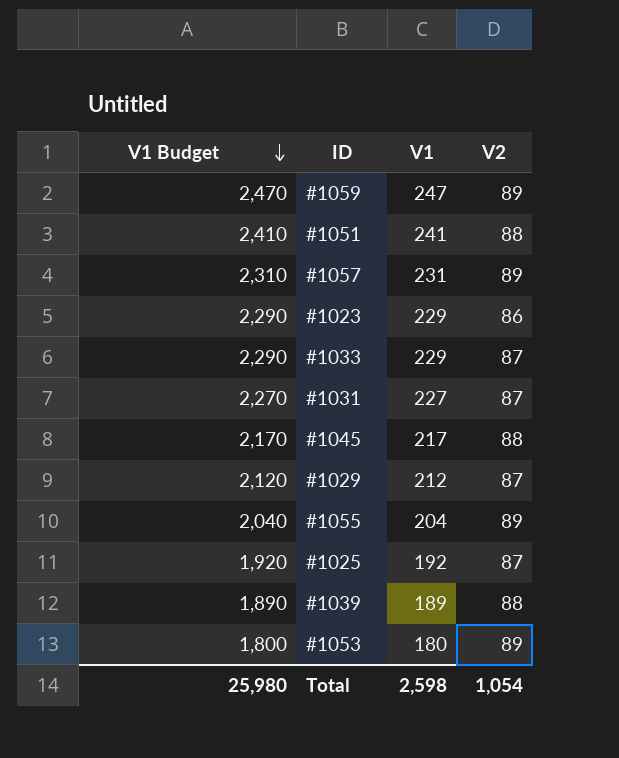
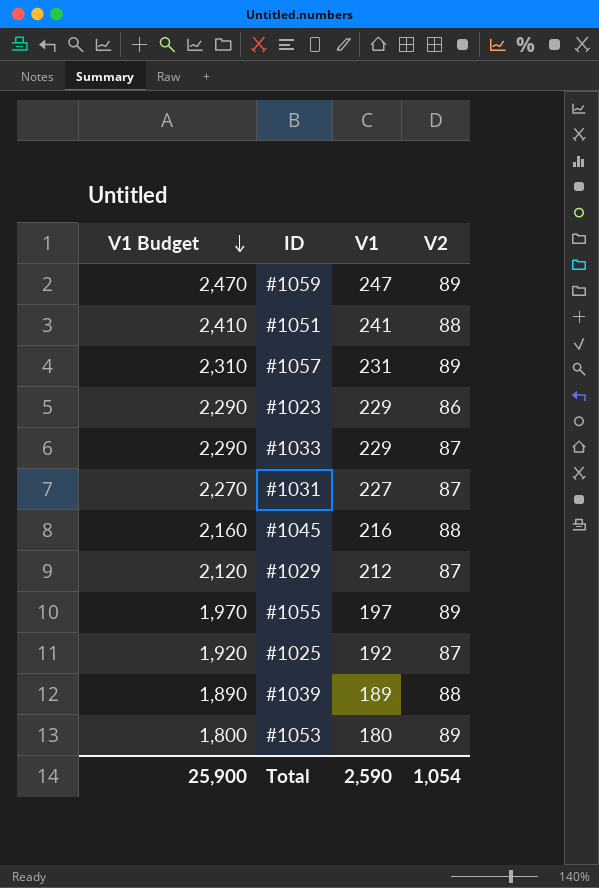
#1045 | V1 Budget: 2,170 -> 2,160
#1045 | V1: 217 -> 216
#1055 | V1 Budget: 2,040 -> 1,970
#1055 | V1: 204 -> 197
Total | V1 Budget: 25,980 -> 25,900
Total | V1: 2,598 -> 2,590

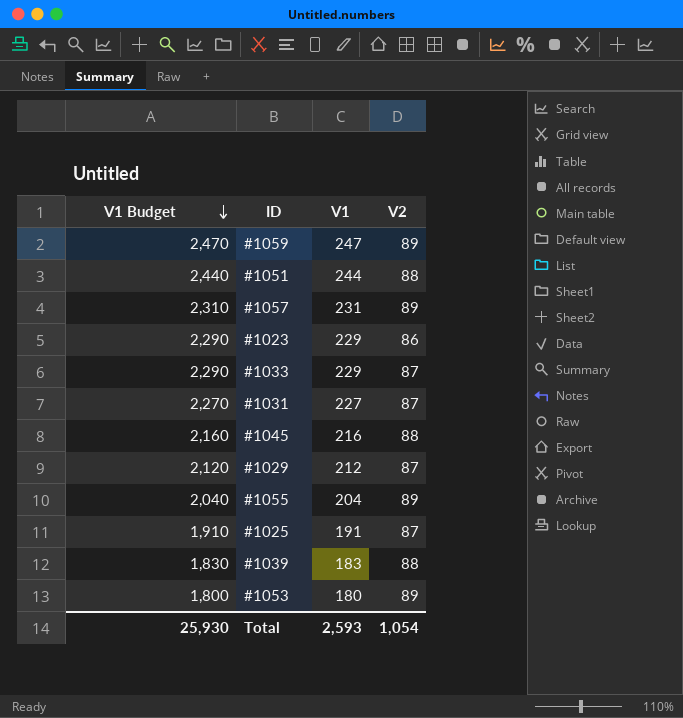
#1051 | V1 Budget: 2,410 -> 2,440
#1051 | V1: 241 -> 244
#1055 | V1 Budget: 1,970 -> 2,040
#1055 | V1: 197 -> 204
#1025 | V1 Budget: 1,920 -> 1,910
#1025 | V1: 192 -> 191
#1039 | V1 Budget: 1,890 -> 1,830
#1039 | V1: 189 -> 183
Total | V1 Budget: 25,900 -> 25,930
Total | V1: 2,590 -> 2,593

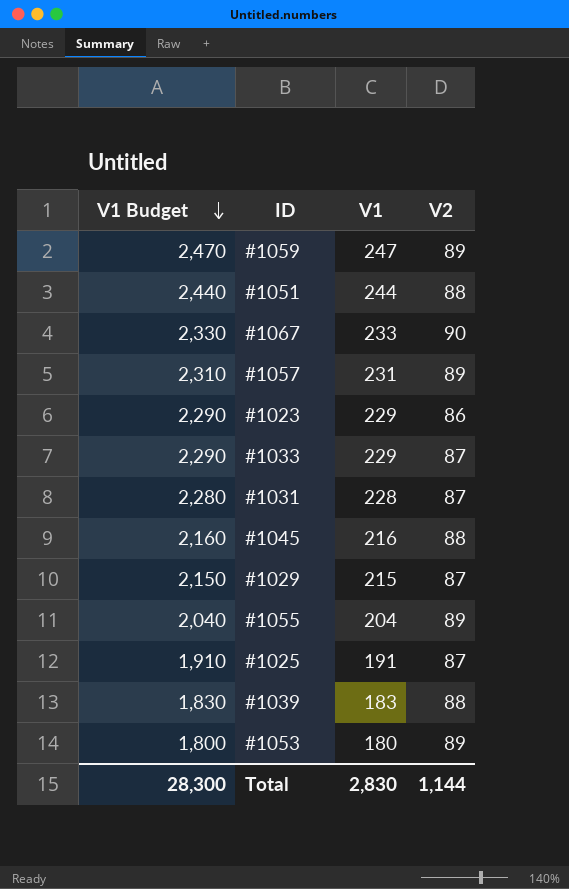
row #1067: none -> 2,330 | 233 | 90
#1031 | V1 Budget: 2,270 -> 2,280
#1031 | V1: 227 -> 228
#1029 | V1 Budget: 2,120 -> 2,150
#1029 | V1: 212 -> 215
Total | V1 Budget: 25,930 -> 28,300
Total | V1: 2,593 -> 2,830
Total | V2: 1,054 -> 1,144

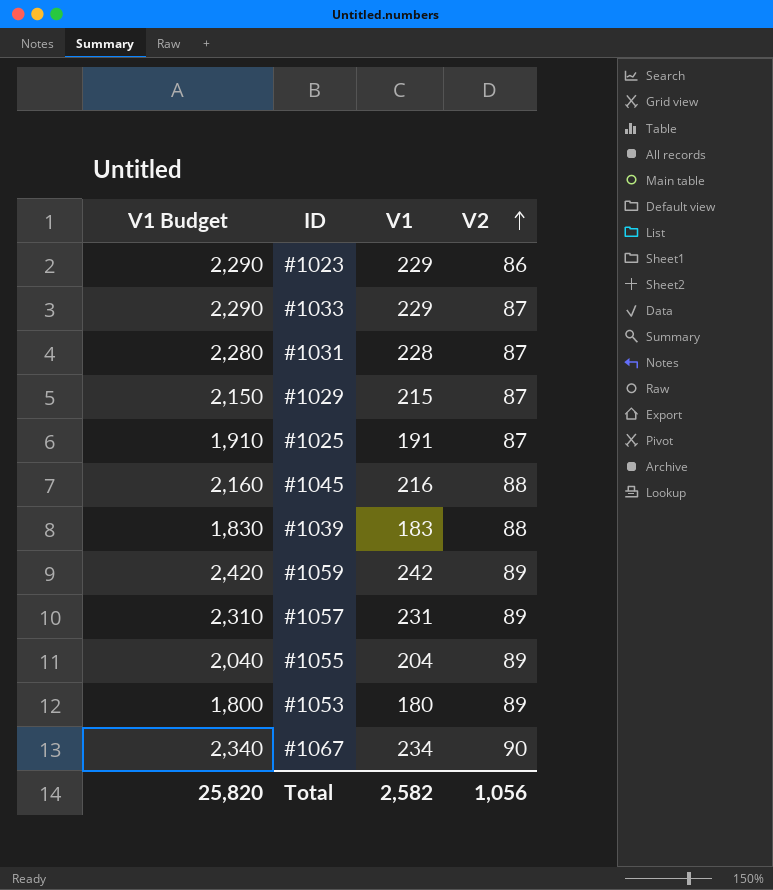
row order: V1 Budget descending -> V2 ascending
row #1051: 2,440 | 244 | 88 -> none
#1059 | V1 Budget: 2,470 -> 2,420
#1059 | V1: 247 -> 242
#1067 | V1 Budget: 2,330 -> 2,340
#1067 | V1: 233 -> 234
Total | V1 Budget: 28,300 -> 25,820
Total | V1: 2,830 -> 2,582
Total | V2: 1,144 -> 1,056

